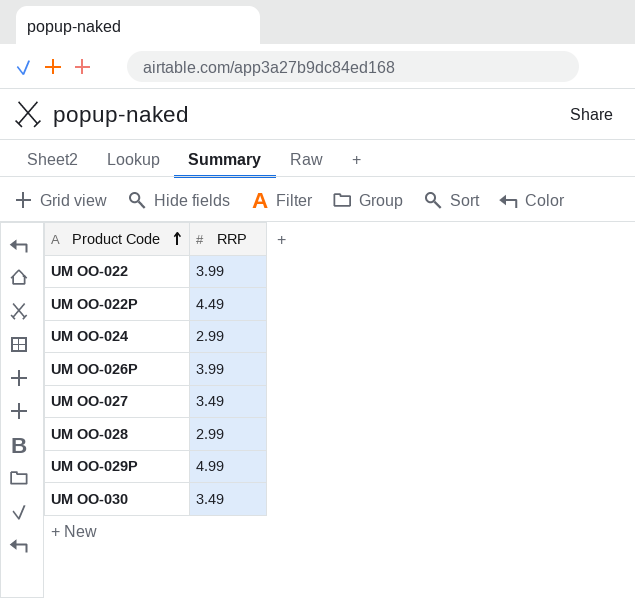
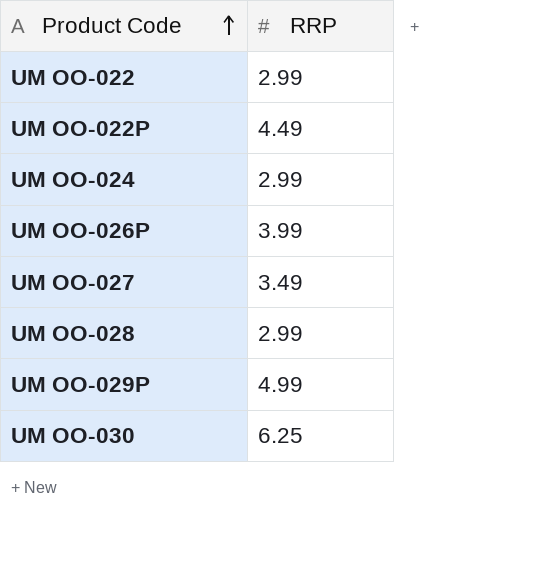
UM OO-022 | RRP: 3.99 -> 2.99
UM OO-030 | RRP: 3.49 -> 6.25

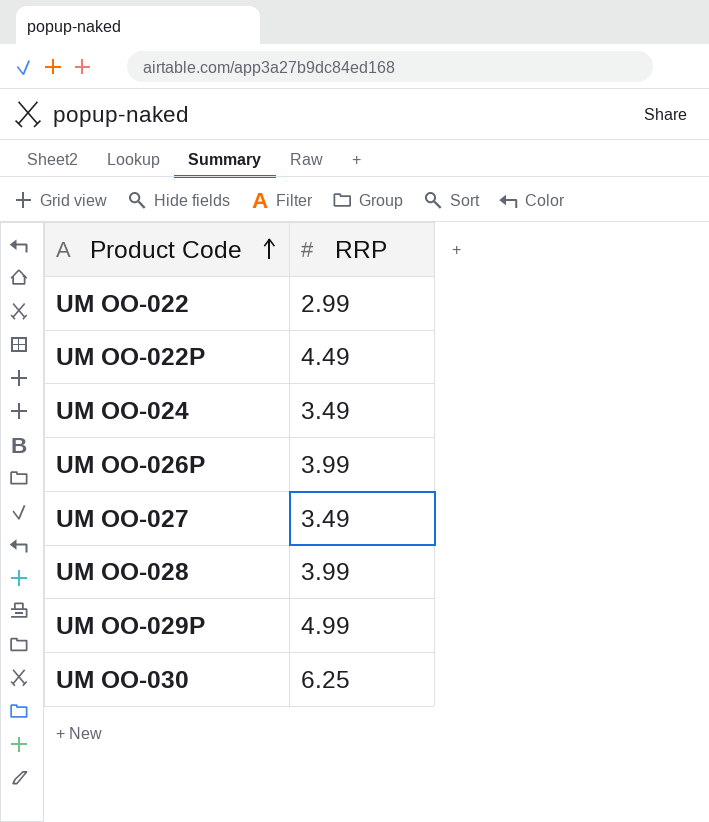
UM OO-024 | RRP: 2.99 -> 3.49
UM OO-028 | RRP: 2.99 -> 3.99

